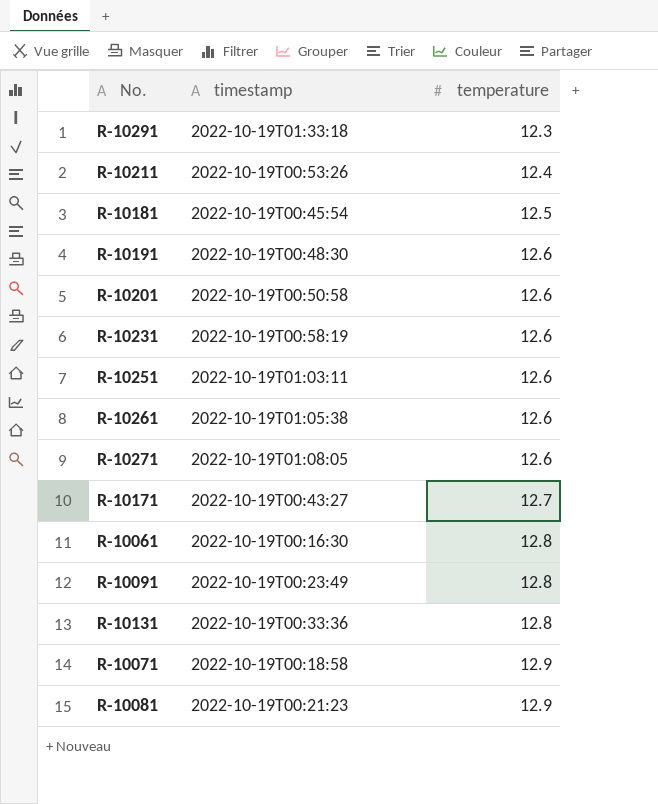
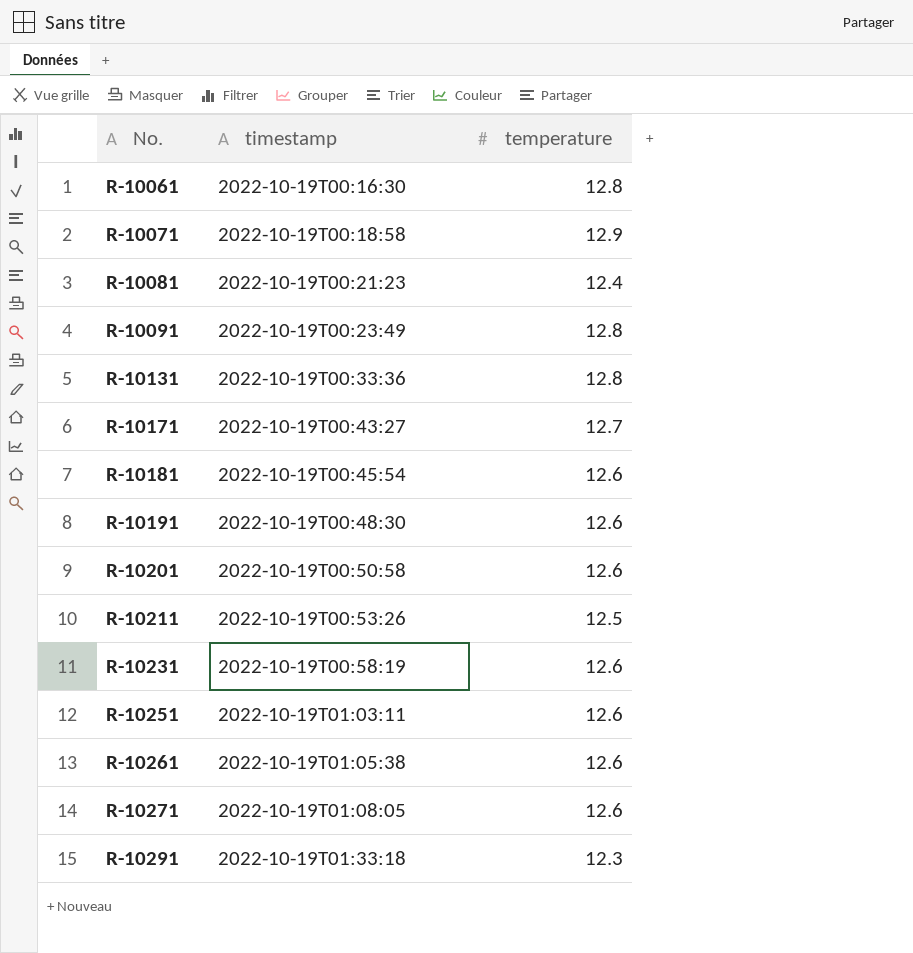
row order: temperature ascending -> No. ascending
R-10081 | temperature: 12.9 -> 12.4
R-10181 | temperature: 12.5 -> 12.6
R-10211 | temperature: 12.4 -> 12.5

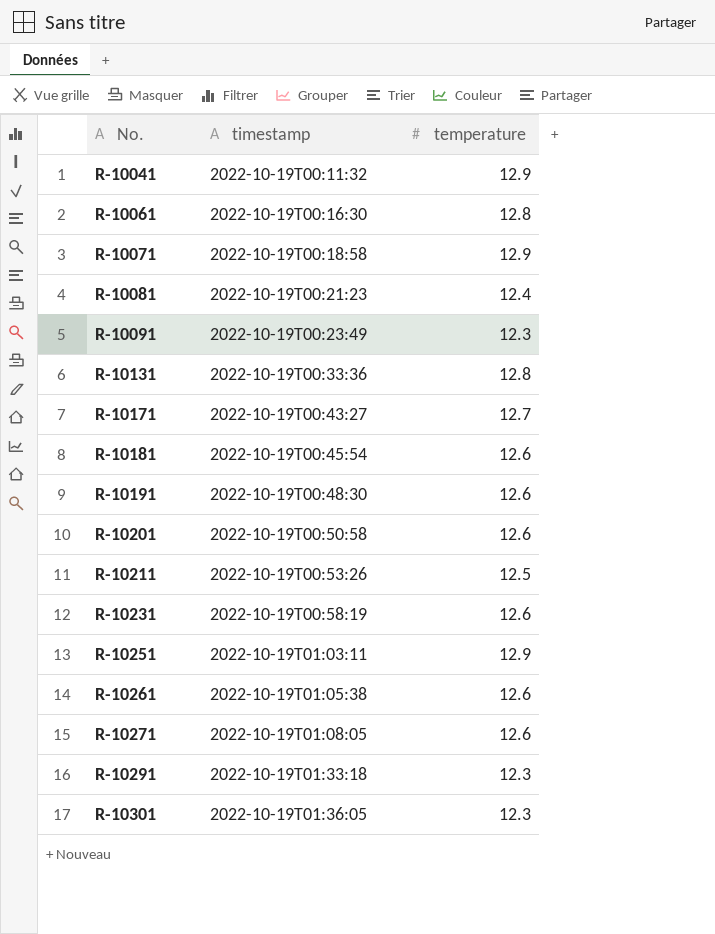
row R-10041: none -> 2022-10-19T00:11:32 | 12.9
R-10091 | temperature: 12.8 -> 12.3
R-10251 | temperature: 12.6 -> 12.9
row R-10301: none -> 2022-10-19T01:36:05 | 12.3

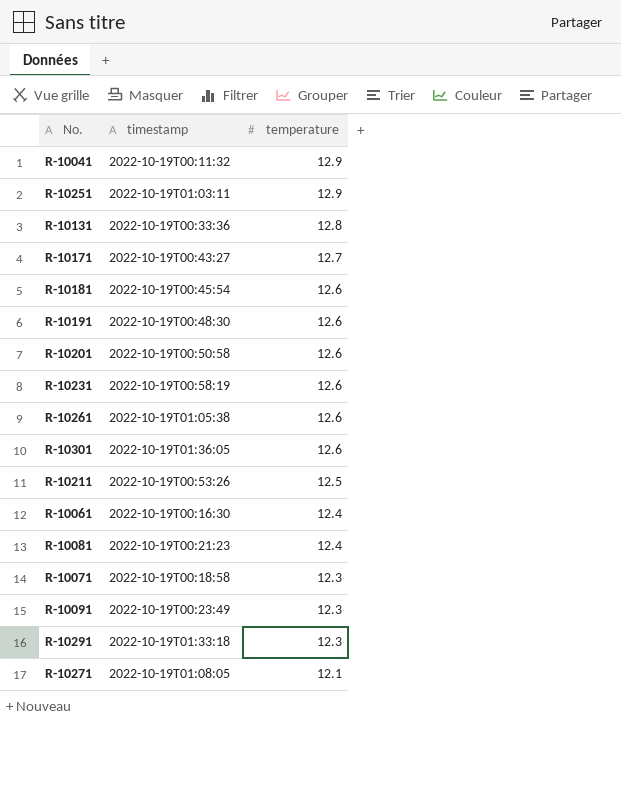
row order: No. ascending -> temperature descending
R-10301 | temperature: 12.3 -> 12.6
R-10061 | temperature: 12.8 -> 12.4
R-10071 | temperature: 12.9 -> 12.3
R-10271 | temperature: 12.6 -> 12.1

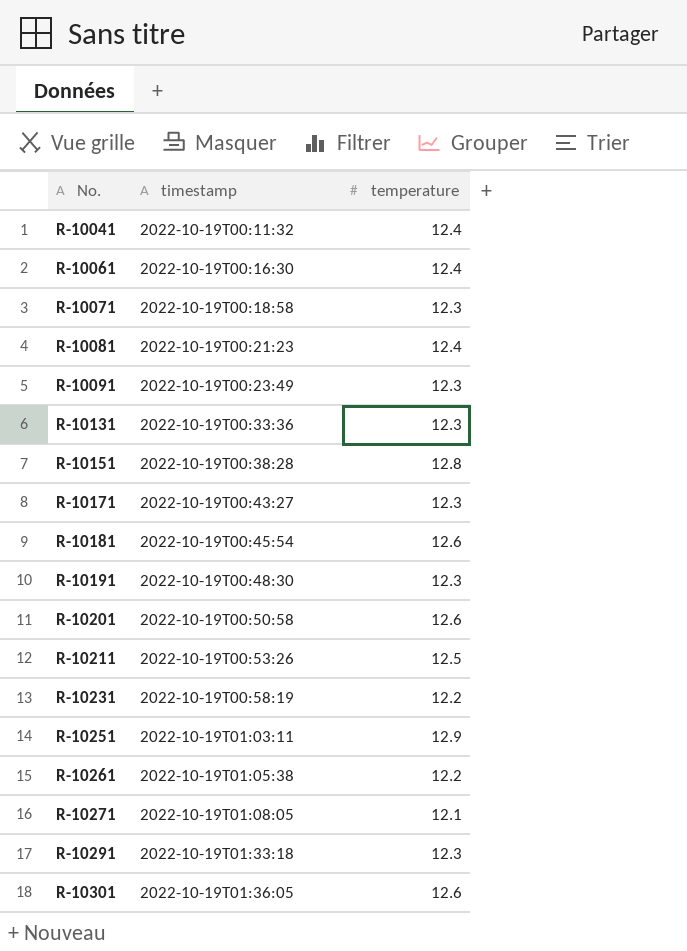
row order: temperature descending -> No. ascending
R-10041 | temperature: 12.9 -> 12.4
R-10131 | temperature: 12.8 -> 12.3
row R-10151: none -> 2022-10-19T00:38:28 | 12.8
R-10171 | temperature: 12.7 -> 12.3
R-10191 | temperature: 12.6 -> 12.3
R-10231 | temperature: 12.6 -> 12.2
R-10261 | temperature: 12.6 -> 12.2

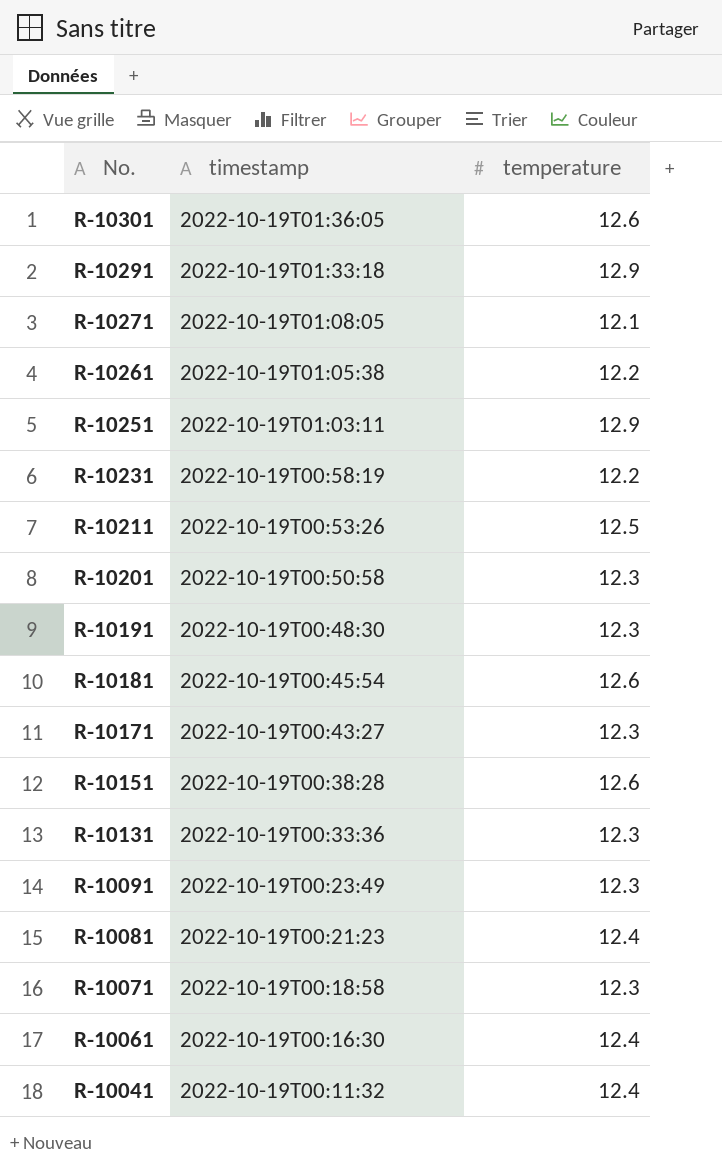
row order: No. ascending -> No. descending
R-10291 | temperature: 12.3 -> 12.9
R-10201 | temperature: 12.6 -> 12.3
R-10151 | temperature: 12.8 -> 12.6

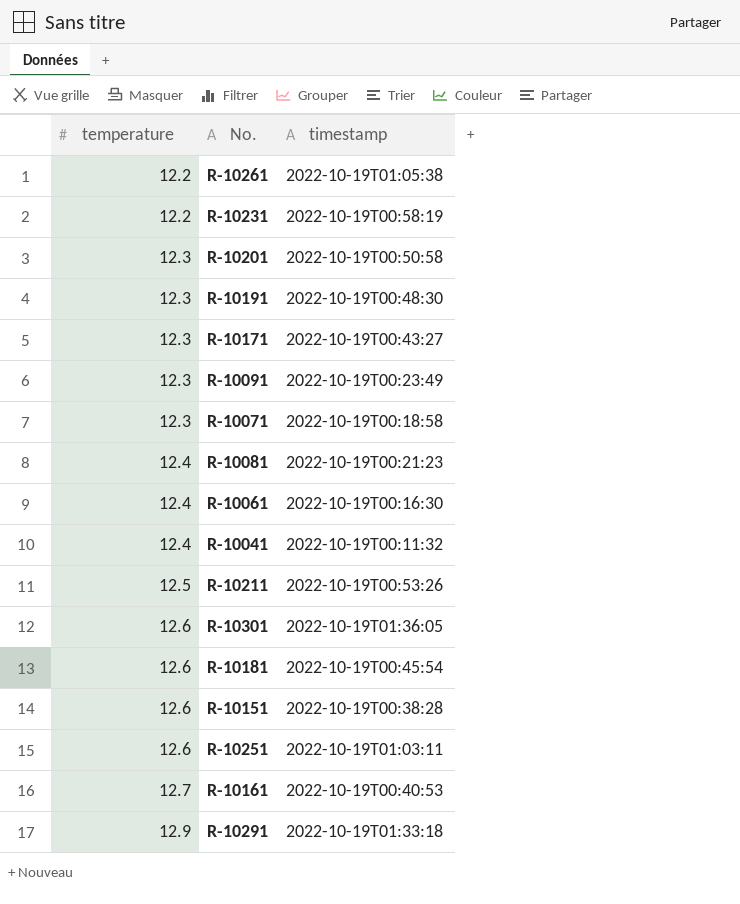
row order: No. descending -> temperature ascending
column temperature | position: 3 -> 1
row R-10271: 2022-10-19T01:08:05 | 12.1 -> none
row R-10131: 2022-10-19T00:33:36 | 12.3 -> none
R-10251 | temperature: 12.9 -> 12.6
row R-10161: none -> 12.7 | 2022-10-19T00:40:53

